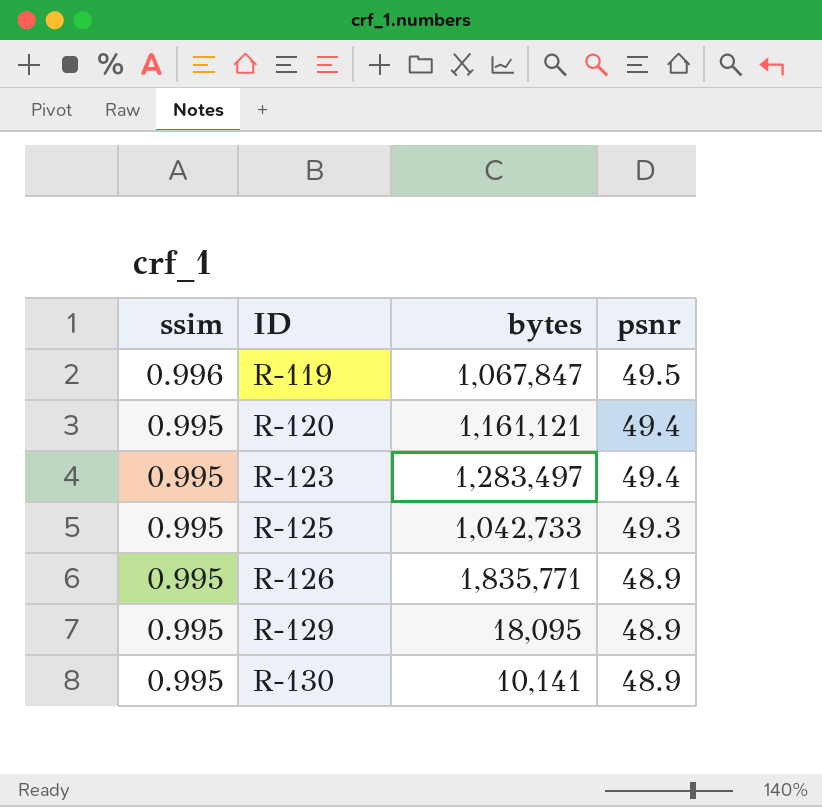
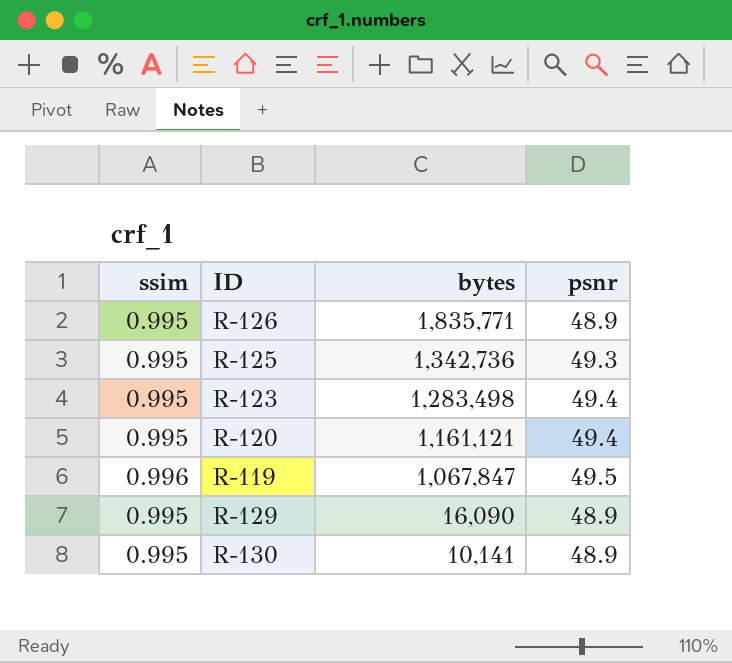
row order: ssim descending -> bytes descending
R-125 | bytes: 1,042,733 -> 1,342,736
R-123 | bytes: 1,283,497 -> 1,283,498
R-129 | bytes: 18,095 -> 16,090

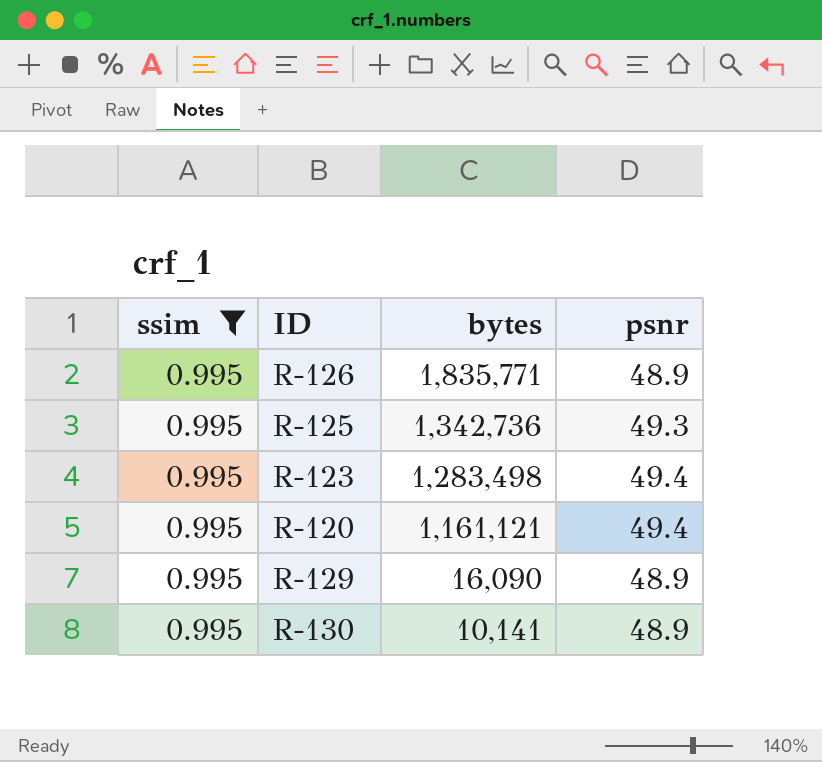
filter: none -> ssim = 0.995

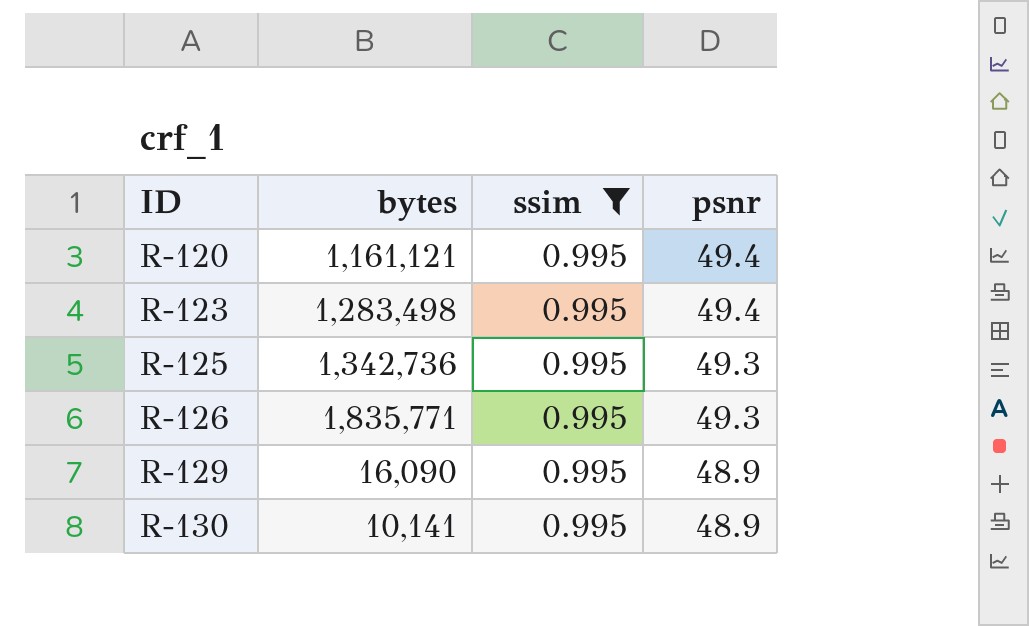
row order: bytes descending -> ID ascending
column ssim | position: 1 -> 3
R-126 | psnr: 48.9 -> 49.3

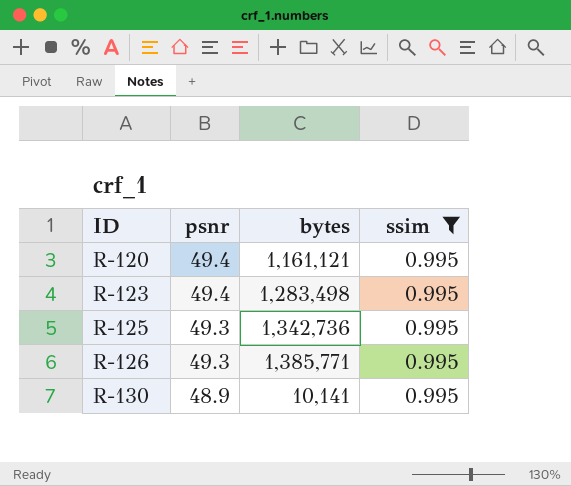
column psnr | position: 4 -> 2
row R-129: 16,090 | 0.995 | 48.9 -> none
R-126 | bytes: 1,835,771 -> 1,385,771

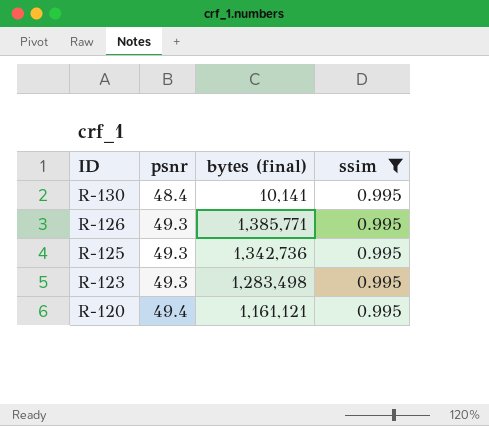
row order: ID ascending -> ID descending
column name: bytes -> bytes (final)
R-130 | psnr: 48.9 -> 48.4
R-123 | psnr: 49.4 -> 49.3

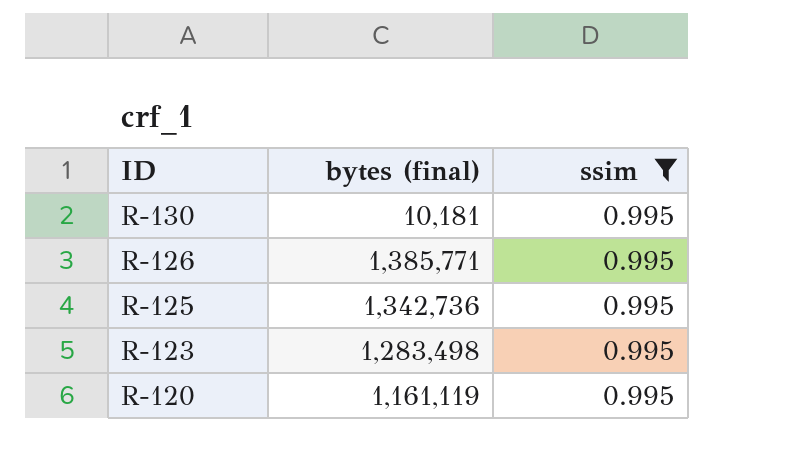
column psnr | position: 2 -> none
R-130 | bytes (final): 10,141 -> 10,181
R-120 | bytes (final): 1,161,121 -> 1,161,119

